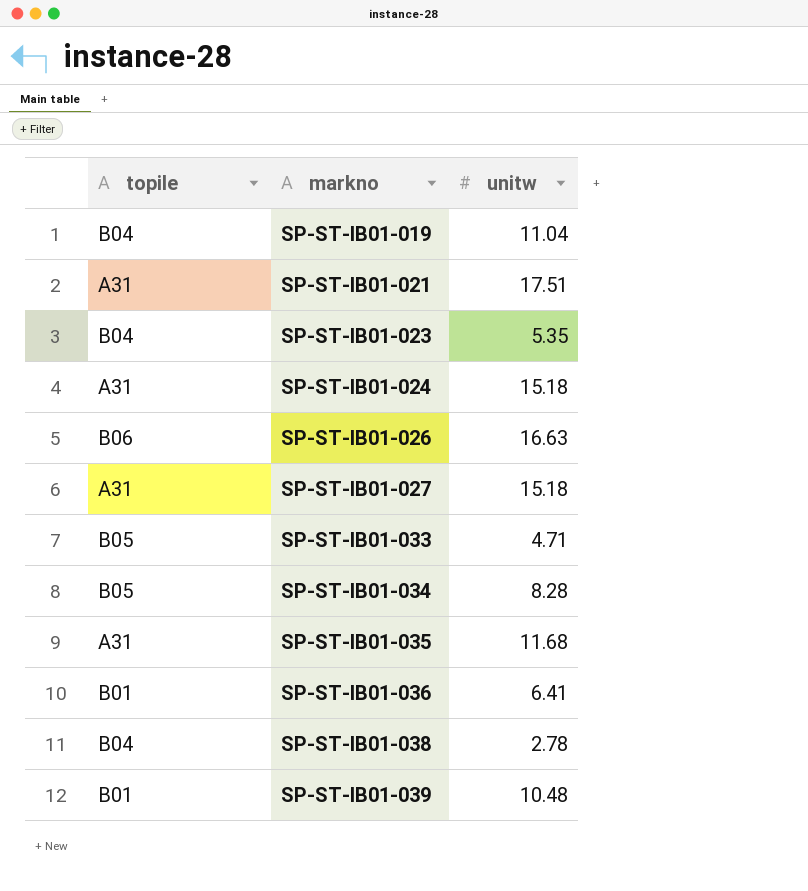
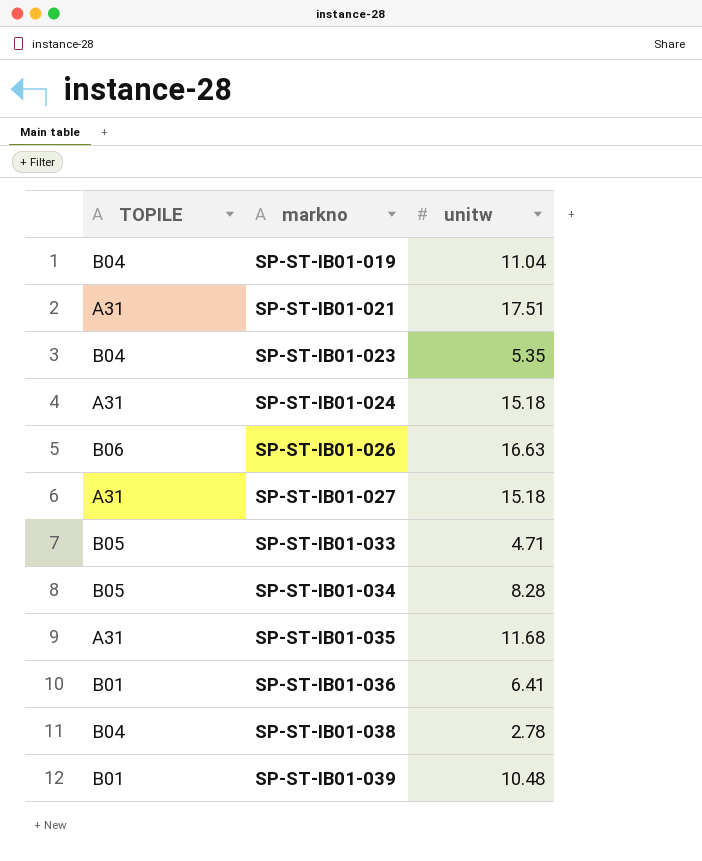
column name: topile -> TOPILE

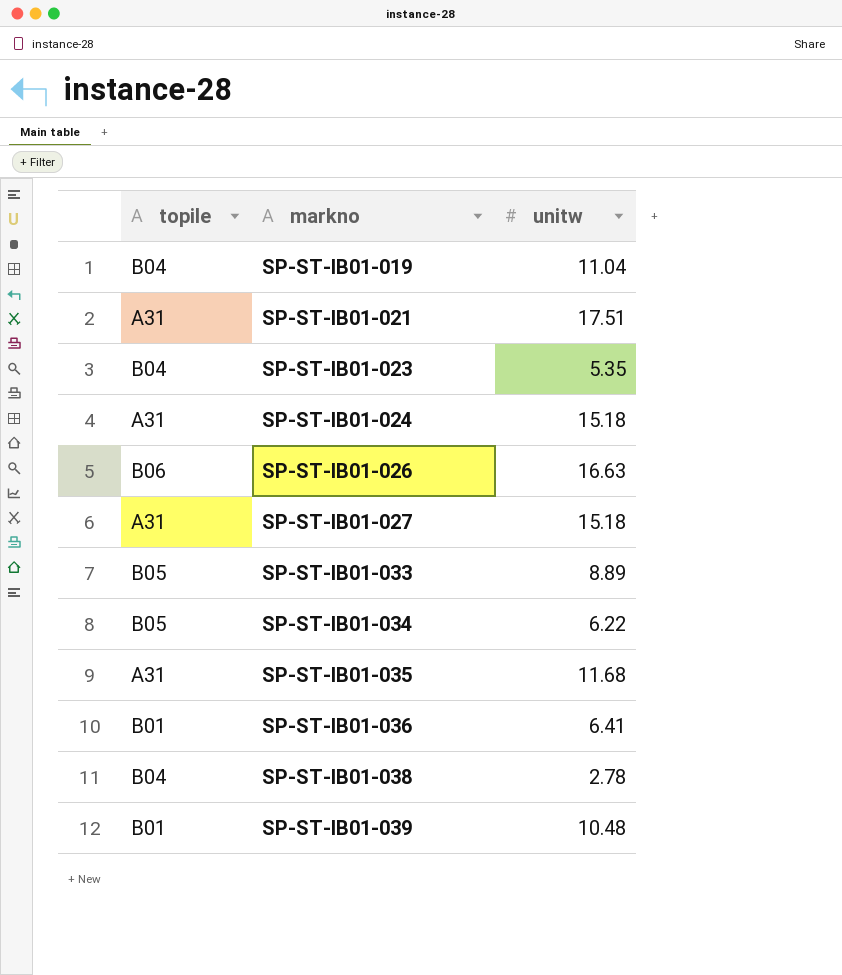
column name: TOPILE -> topile
SP-ST-IB01-033 | unitw: 4.71 -> 8.89
SP-ST-IB01-034 | unitw: 8.28 -> 6.22

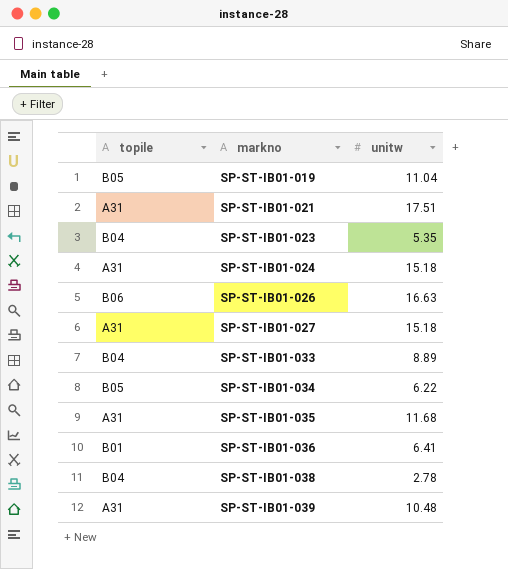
SP-ST-IB01-019 | topile: B04 -> B05
SP-ST-IB01-033 | topile: B05 -> B04
SP-ST-IB01-039 | topile: B01 -> A31

